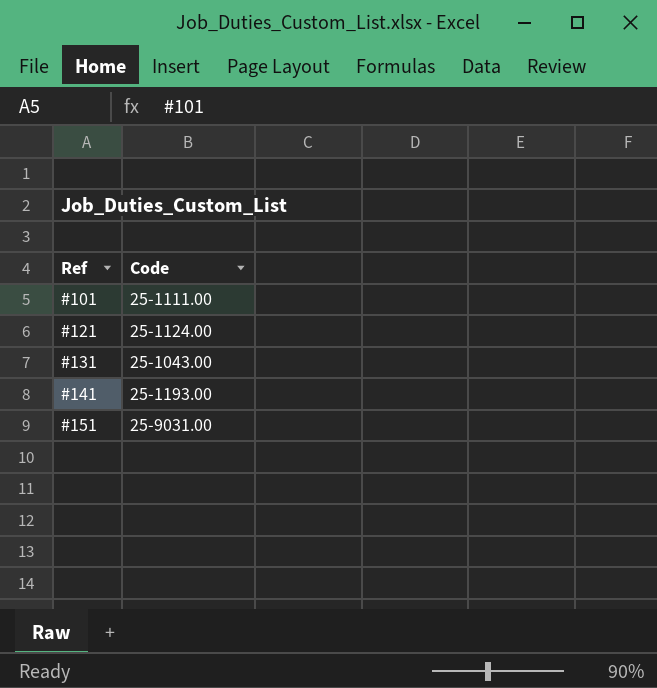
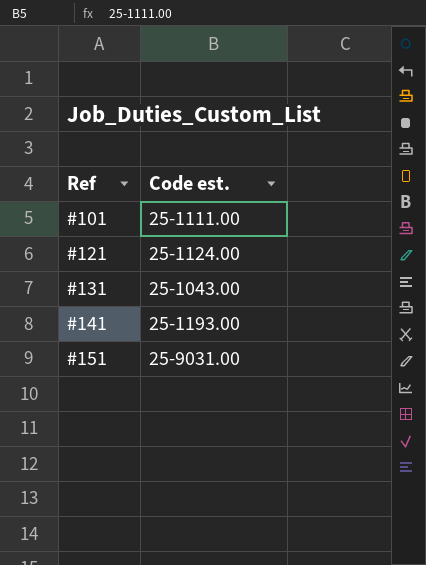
column name: Code -> Code est.

